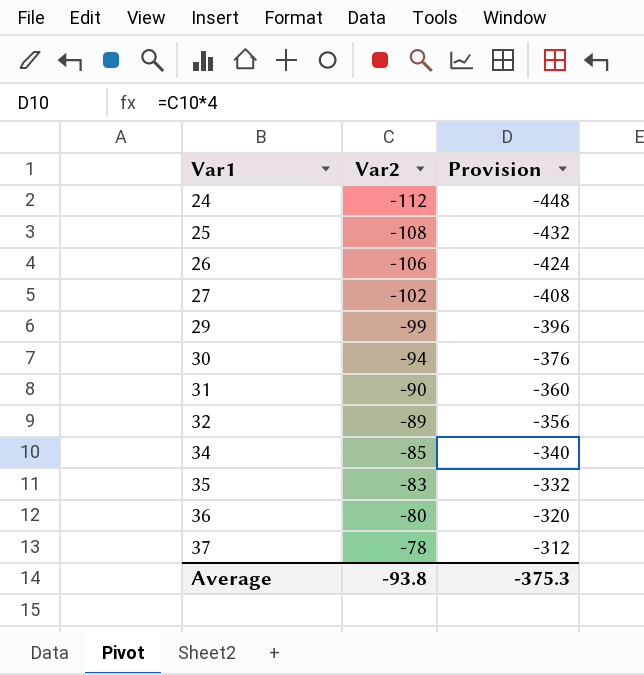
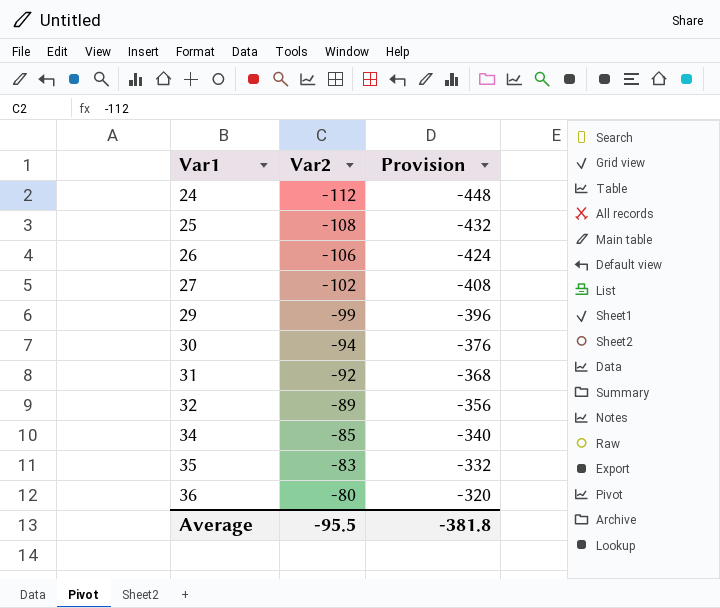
row 37: -78 | -312 -> none
31 | Var2: -90 -> -92
31 | Provision: -360 -> -368
Average | Var2: -93.8 -> -95.5
Average | Provision: -375.3 -> -381.8

